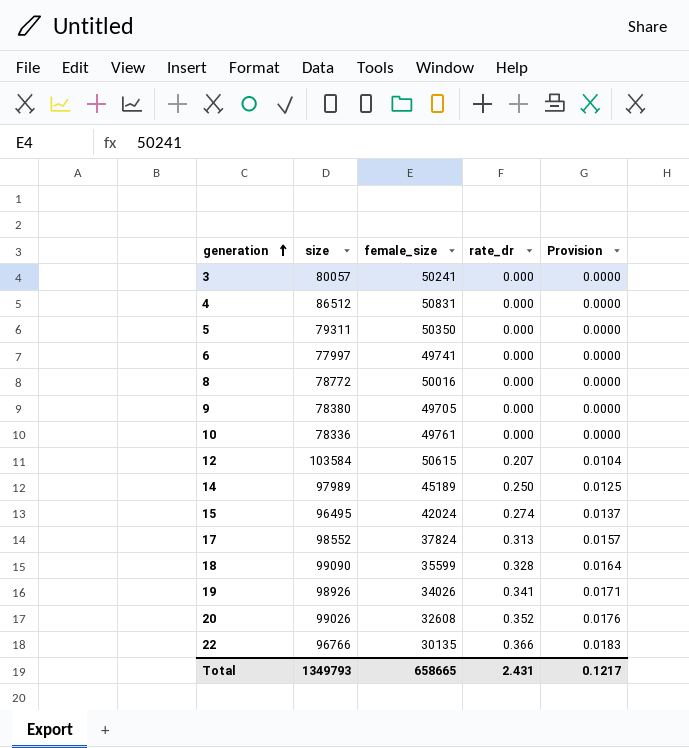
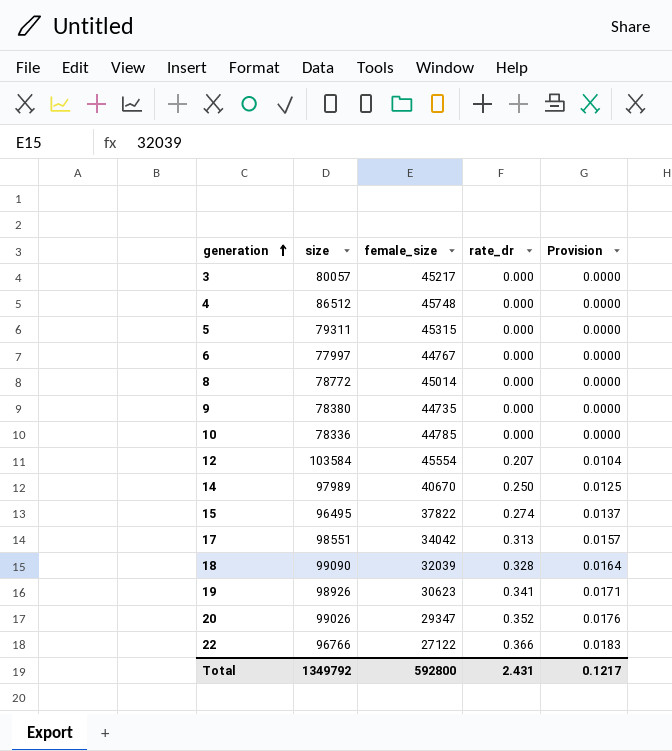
3 | female_size: 50241 -> 45217
4 | female_size: 50831 -> 45748
5 | female_size: 50350 -> 45315
6 | female_size: 49741 -> 44767
8 | female_size: 50016 -> 45014
9 | female_size: 49705 -> 44735
10 | female_size: 49761 -> 44785
12 | female_size: 50615 -> 45554
14 | female_size: 45189 -> 40670
15 | female_size: 42024 -> 37822
17 | size: 98552 -> 98551
17 | female_size: 37824 -> 34042
18 | female_size: 35599 -> 32039
19 | female_size: 34026 -> 30623
20 | female_size: 32608 -> 29347
22 | female_size: 30135 -> 27122
Total | size: 1349793 -> 1349792
Total | female_size: 658665 -> 592800

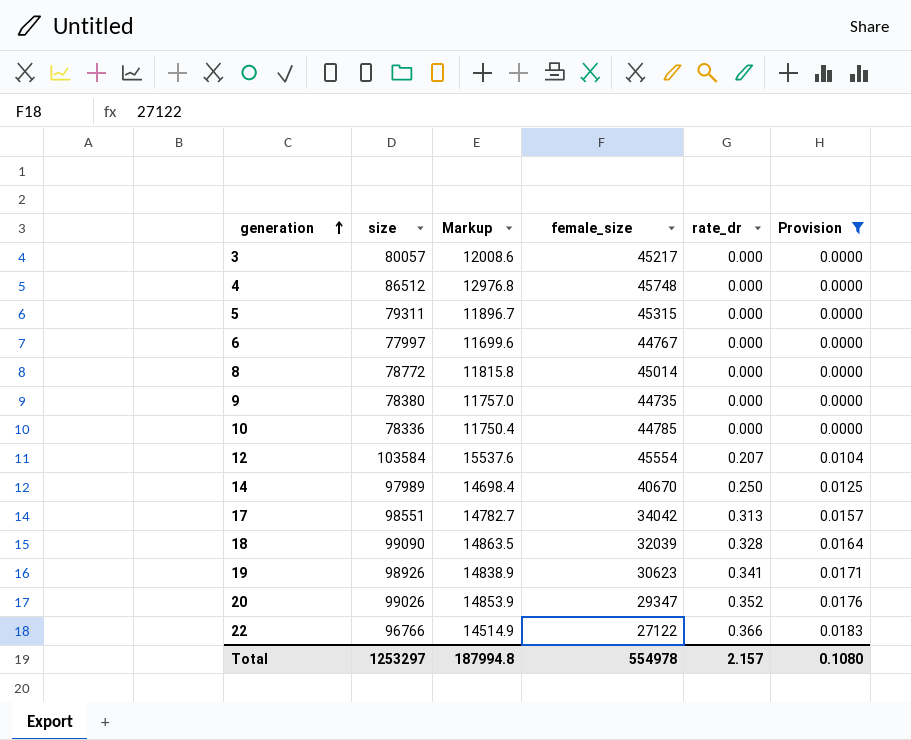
filter: none -> Provision != 0.0137
column Markup | formula: none -> [size] * 0.15
Total | size: 1349792 -> 1253297
Total | female_size: 592800 -> 554978
Total | rate_dr: 2.431 -> 2.157
Total | Provision: 0.1217 -> 0.1080

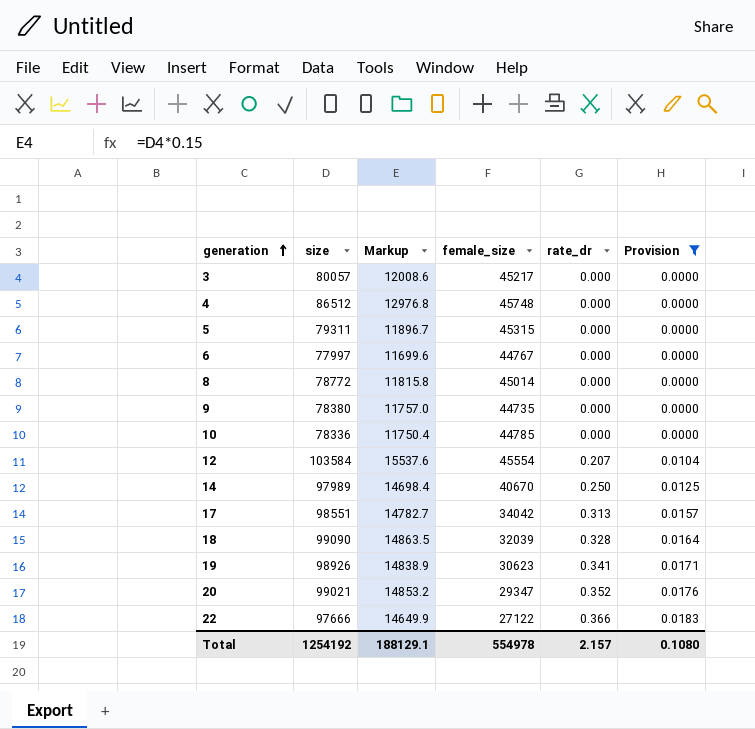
20 | size: 99026 -> 99021
20 | Markup: 14853.9 -> 14853.2
22 | size: 96766 -> 97666
22 | Markup: 14514.9 -> 14649.9
Total | size: 1253297 -> 1254192
Total | Markup: 187994.8 -> 188129.1

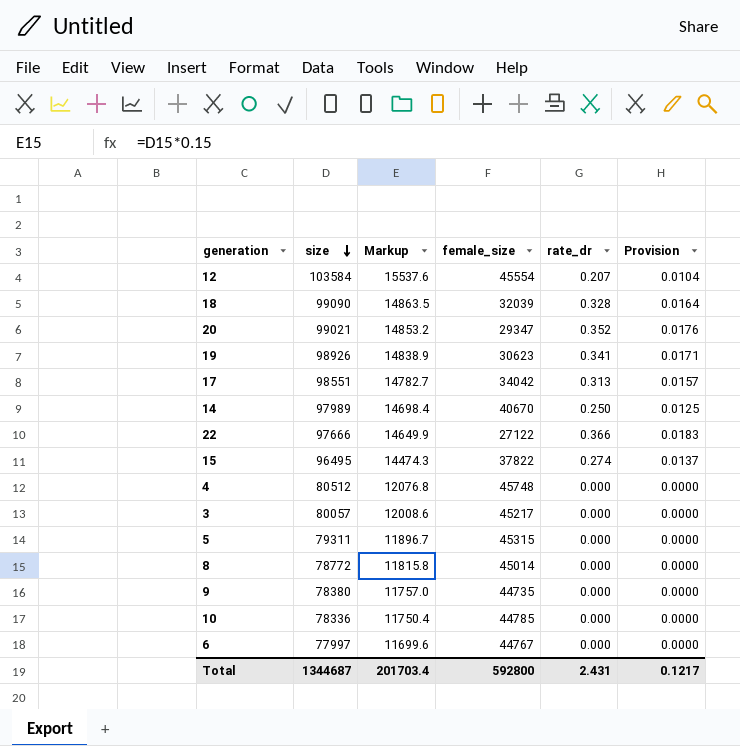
filter: Provision != 0.0137 -> none
row order: generation ascending -> size descending
4 | size: 86512 -> 80512
4 | Markup: 12976.8 -> 12076.8
Total | size: 1254192 -> 1344687
Total | Markup: 188129.1 -> 201703.4
Total | female_size: 554978 -> 592800
Total | rate_dr: 2.157 -> 2.431
Total | Provision: 0.1080 -> 0.1217

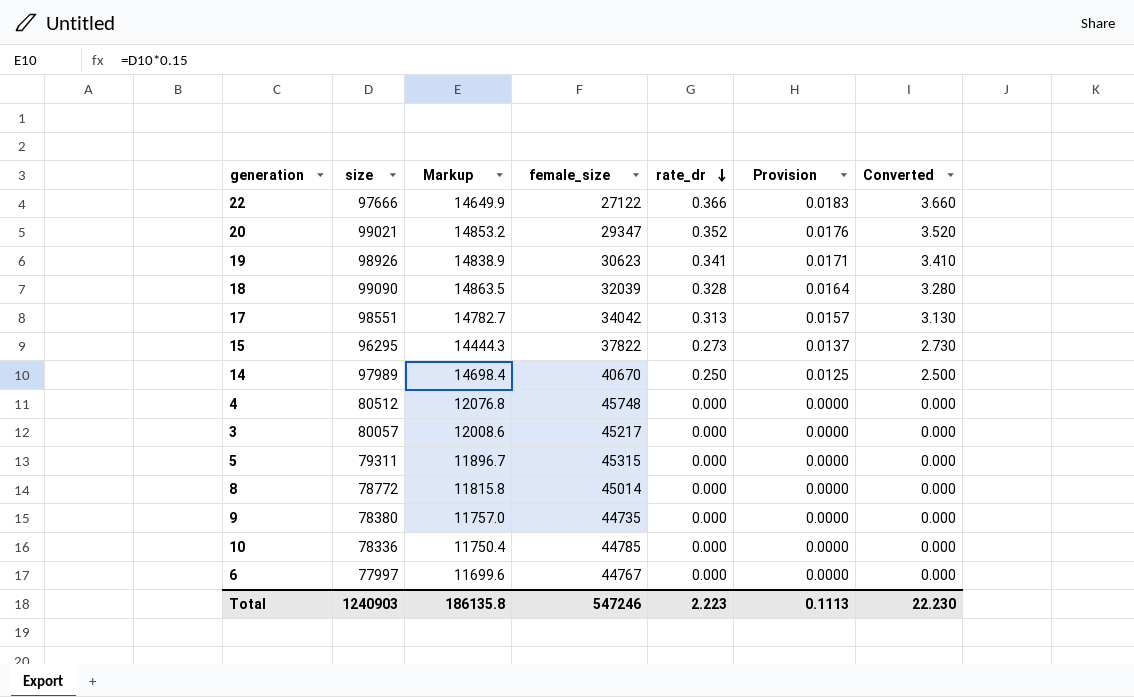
row order: size descending -> rate_dr descending
column Converted | formula: none -> [rate_dr] * 10
row 12: 103584 | 15537.6 | 45554 | 0.207 | 0.0104 -> none
15 | size: 96495 -> 96295
15 | Markup: 14474.3 -> 14444.3
15 | rate_dr: 0.274 -> 0.273
Total | size: 1344687 -> 1240903
Total | Markup: 201703.4 -> 186135.8
Total | female_size: 592800 -> 547246
Total | rate_dr: 2.431 -> 2.223
Total | Provision: 0.1217 -> 0.1113

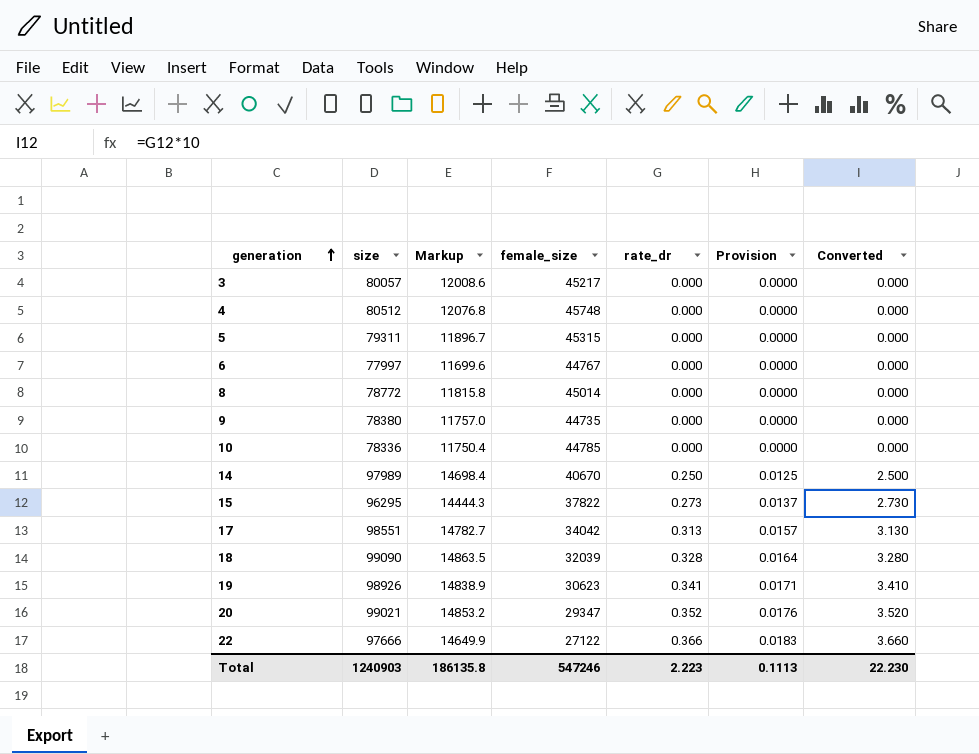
row order: rate_dr descending -> generation ascending

